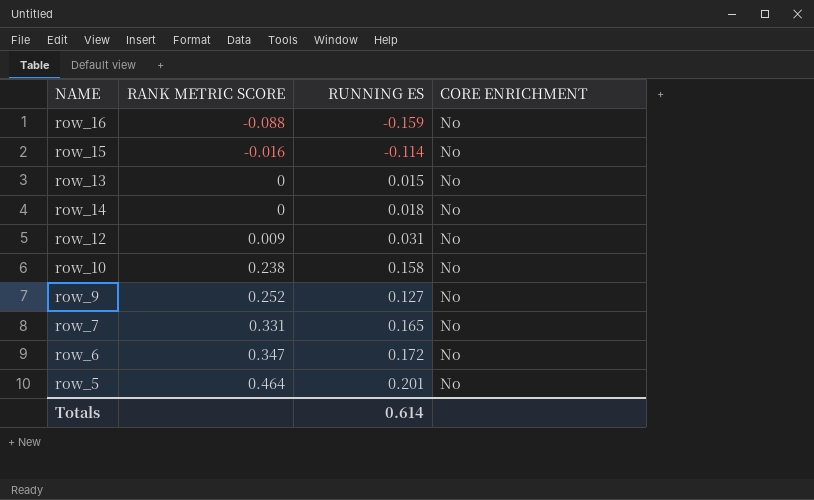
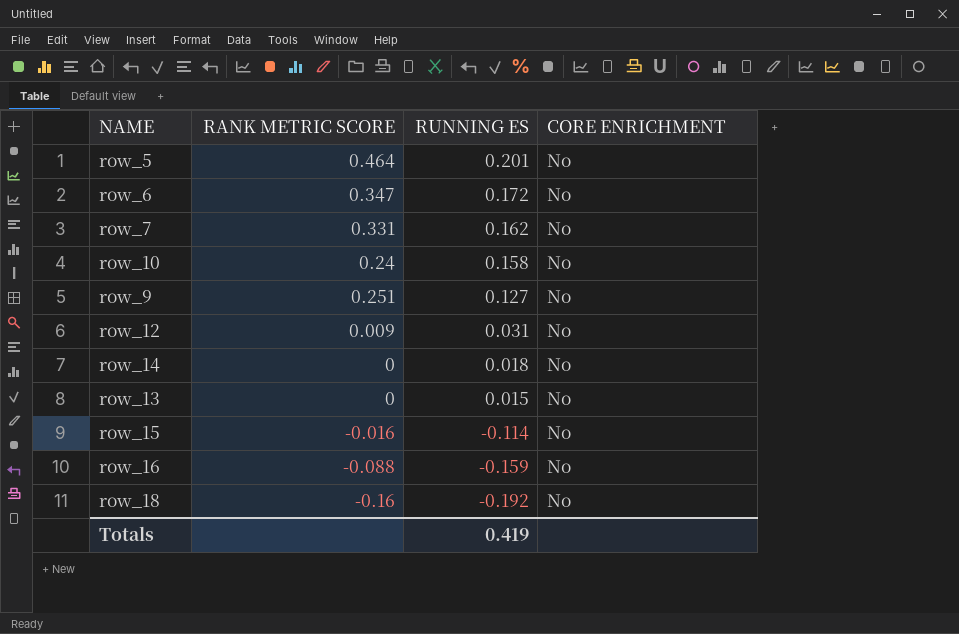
row order: RANK METRIC SCORE ascending -> RUNNING ES descending
row_7 | RUNNING ES: 0.165 -> 0.162
row_10 | RANK METRIC SCORE: 0.238 -> 0.24
row_9 | RANK METRIC SCORE: 0.252 -> 0.251
row row_18: none -> -0.16 | -0.192 | No
Totals | RUNNING ES: 0.614 -> 0.419

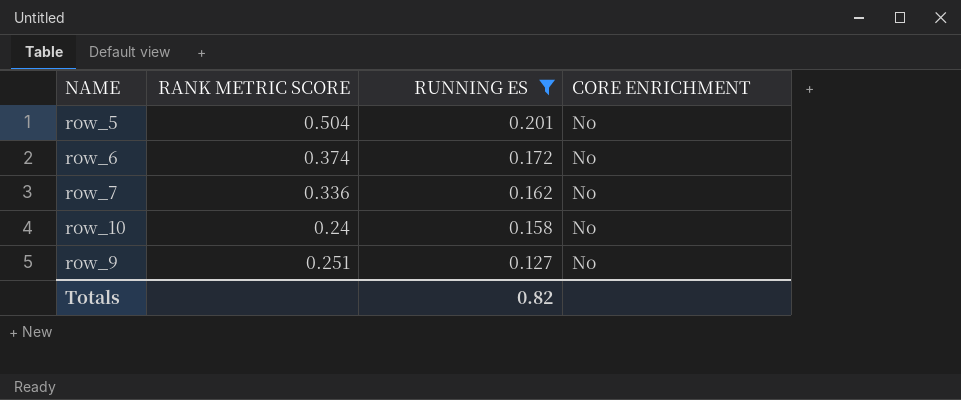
filter: none -> RUNNING ES >= 0.127
row_5 | RANK METRIC SCORE: 0.464 -> 0.504
row_6 | RANK METRIC SCORE: 0.347 -> 0.374
row_7 | RANK METRIC SCORE: 0.331 -> 0.336
Totals | RUNNING ES: 0.419 -> 0.82

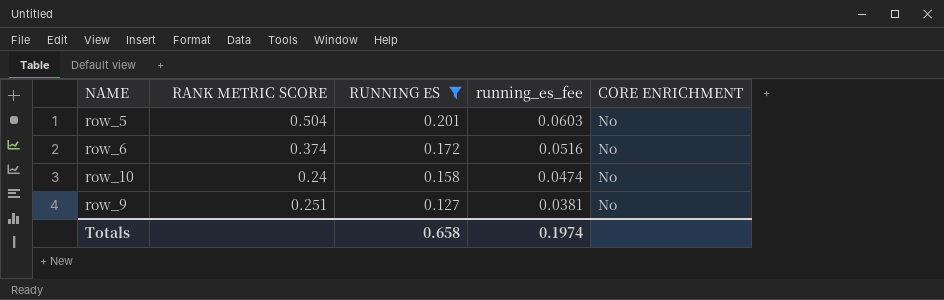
column running_es_fee | formula: none -> [RUNNING ES] * 0.3
row row_7: 0.336 | 0.162 | No -> none
Totals | RUNNING ES: 0.82 -> 0.658

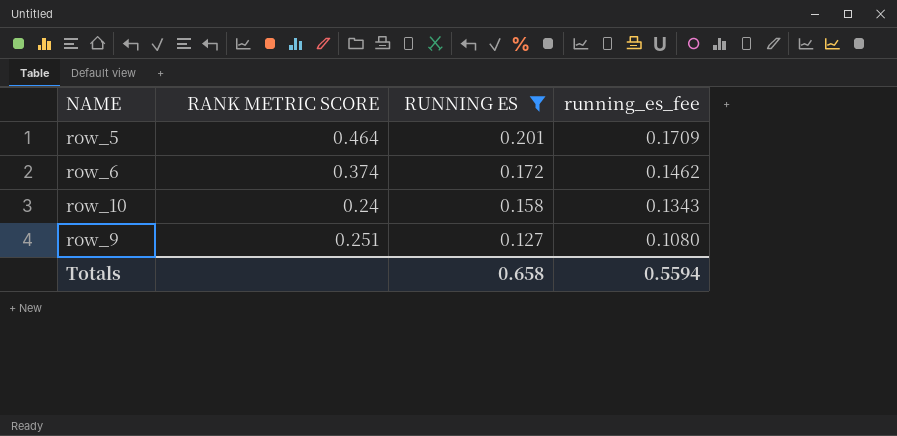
column CORE ENRICHMENT | position: 5 -> none
column running_es_fee | formula: [RUNNING ES] * 0.3 -> [RUNNING ES] * 0.85
row_5 | RANK METRIC SCORE: 0.504 -> 0.464
Totals | running_es_fee: 0.1974 -> 0.5594

